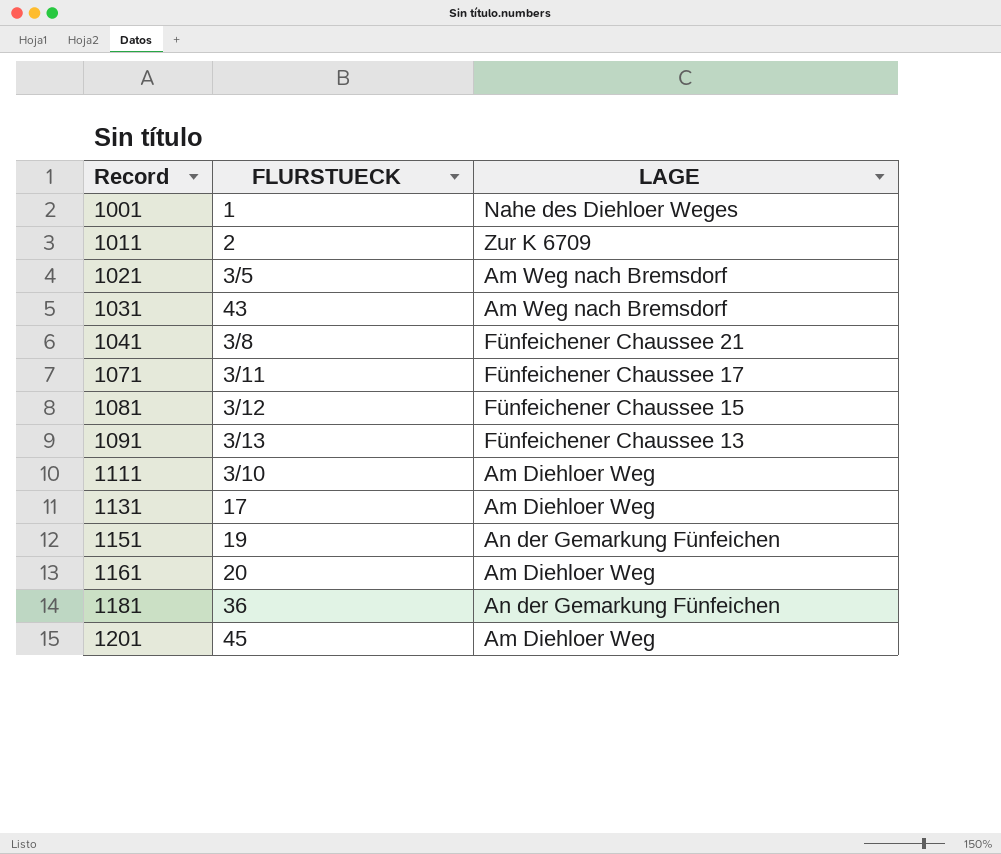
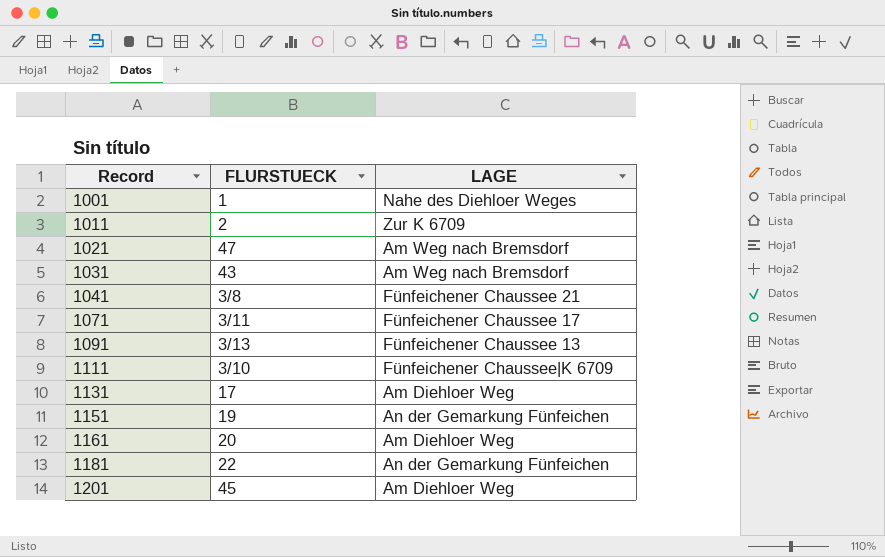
row 1081: 3/12 | Fünfeichener Chaussee 15 -> none
1021 | FLURSTUECK: 3/5 -> 47
1111 | LAGE: Am Diehloer Weg -> Fünfeichener Chaussee|K 6709
1181 | FLURSTUECK: 36 -> 22

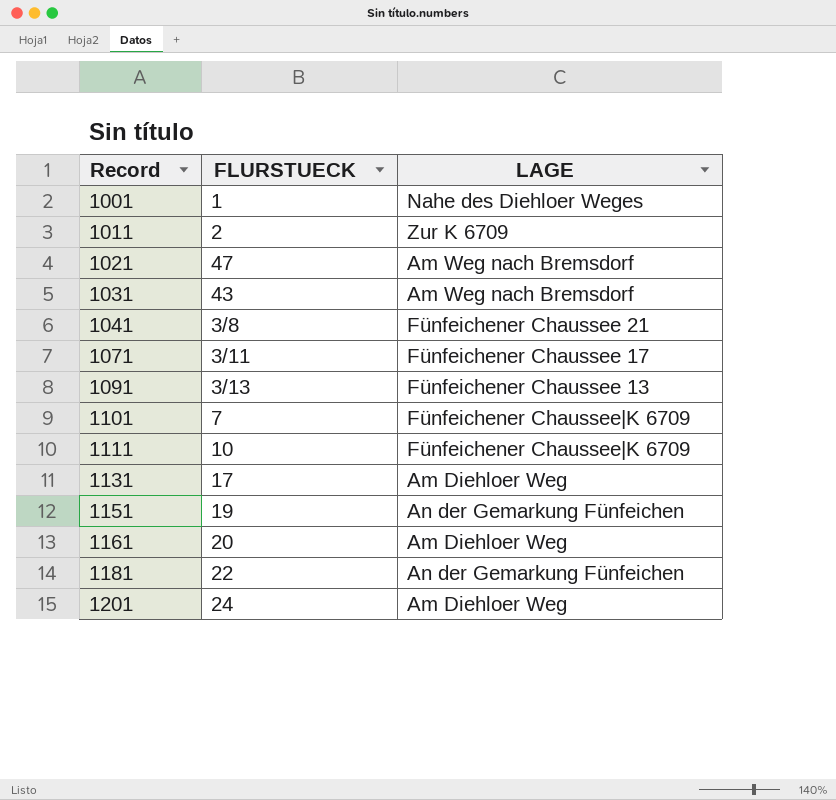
row 1101: none -> 7 | Fünfeichener Chaussee|K 6709
1111 | FLURSTUECK: 3/10 -> 10
1201 | FLURSTUECK: 45 -> 24

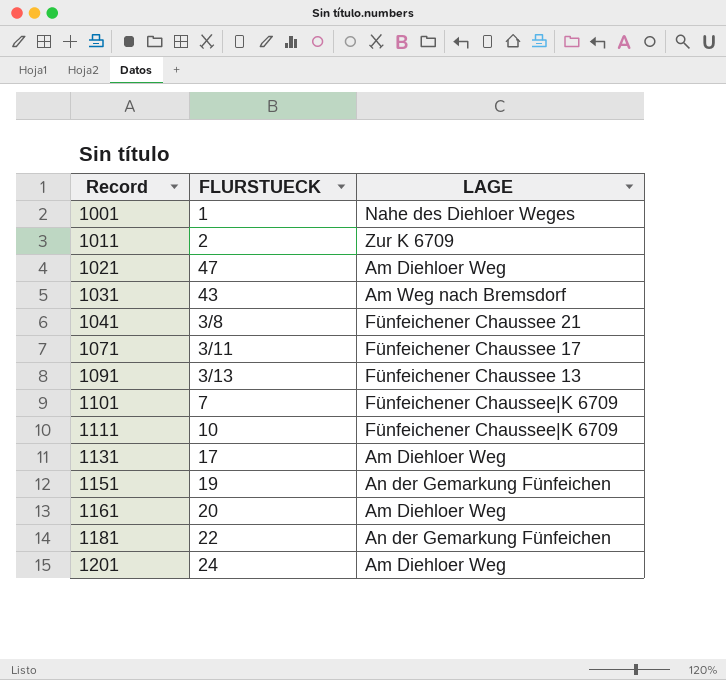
1021 | LAGE: Am Weg nach Bremsdorf -> Am Diehloer Weg

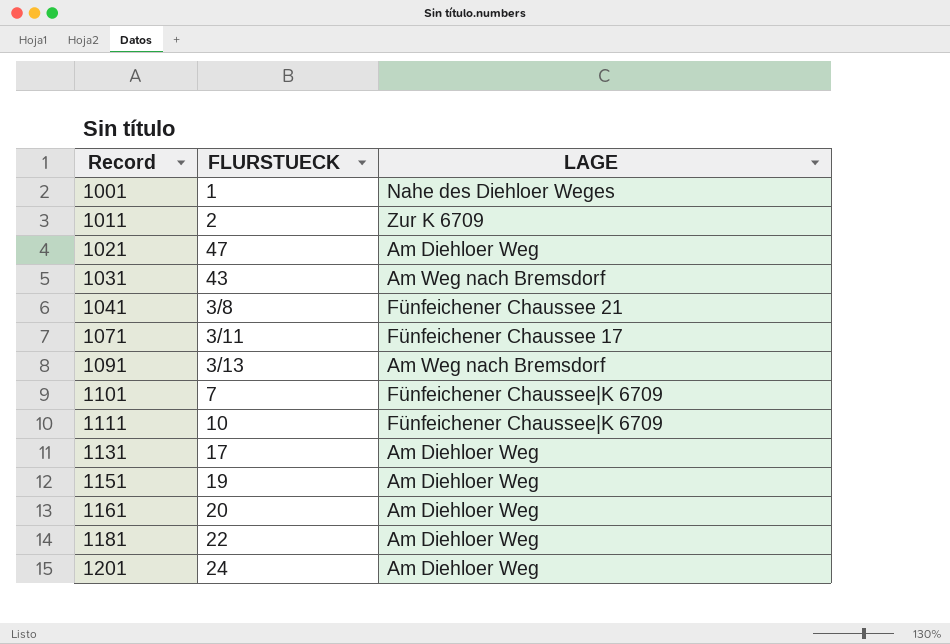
1091 | LAGE: Fünfeichener Chaussee 13 -> Am Weg nach Bremsdorf
1151 | LAGE: An der Gemarkung Fünfeichen -> Am Diehloer Weg
1181 | LAGE: An der Gemarkung Fünfeichen -> Am Diehloer Weg

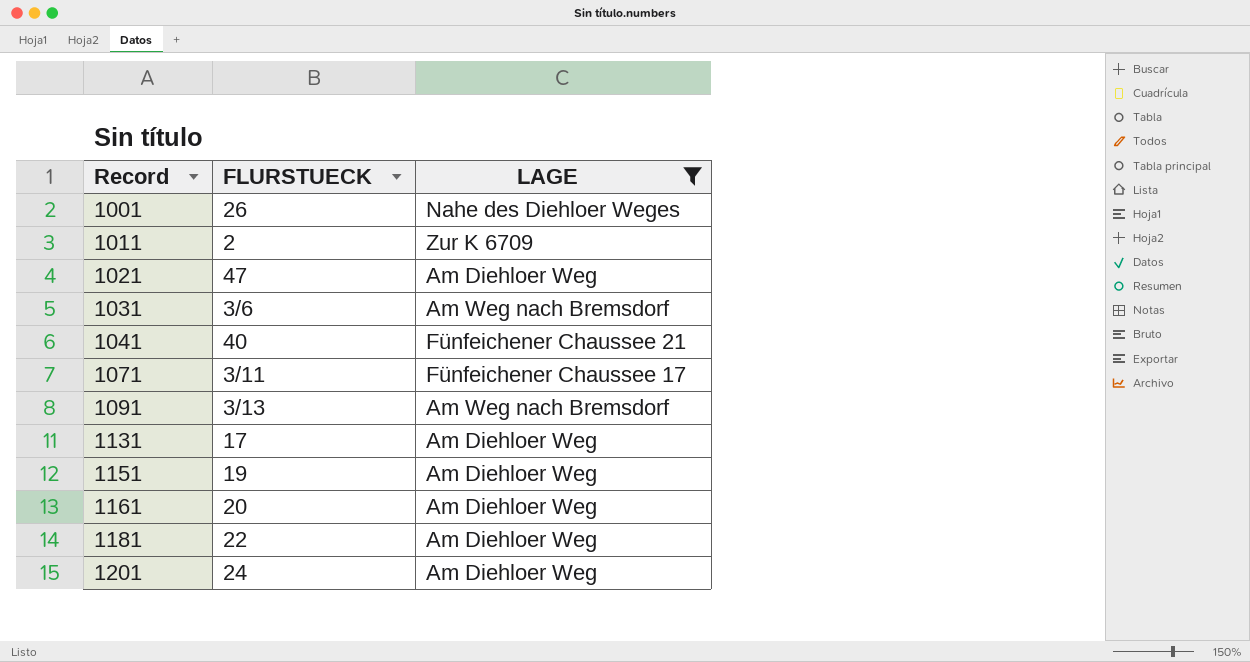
filter: none -> LAGE != Fünfeichener Chaussee|K 6709
1001 | FLURSTUECK: 1 -> 26
1031 | FLURSTUECK: 43 -> 3/6
1041 | FLURSTUECK: 3/8 -> 40

